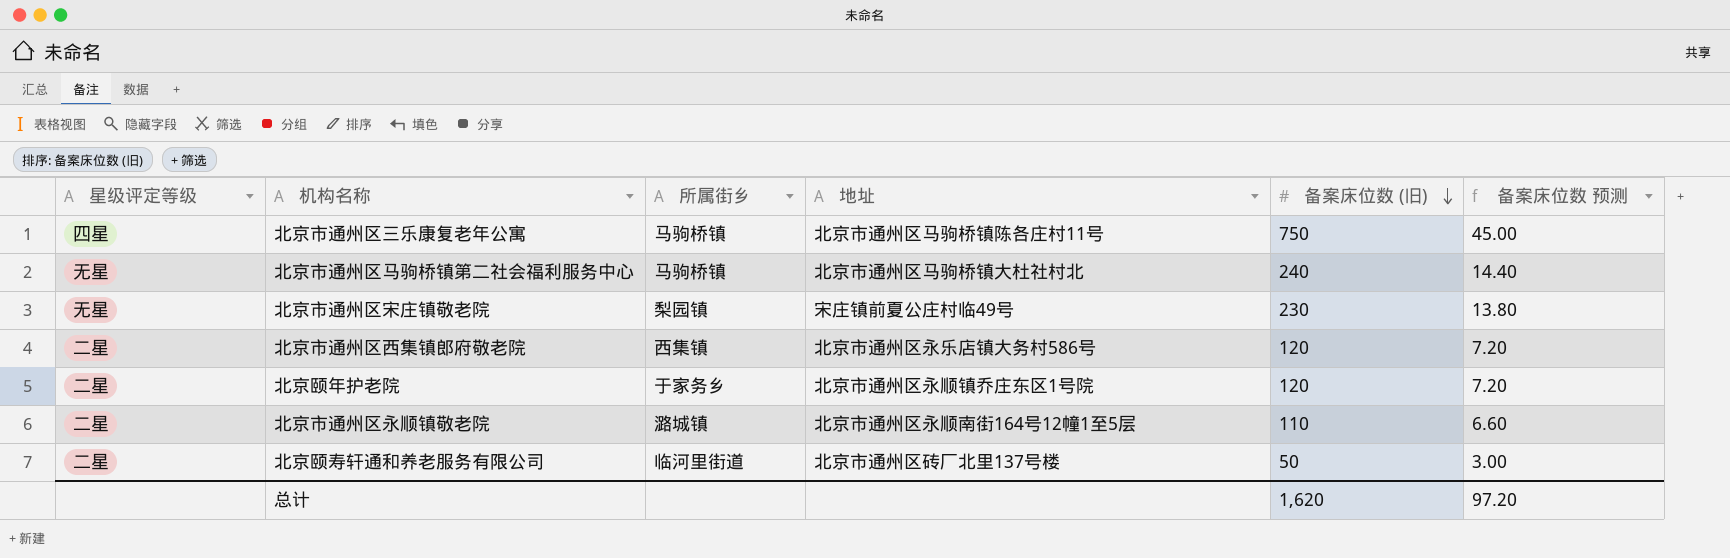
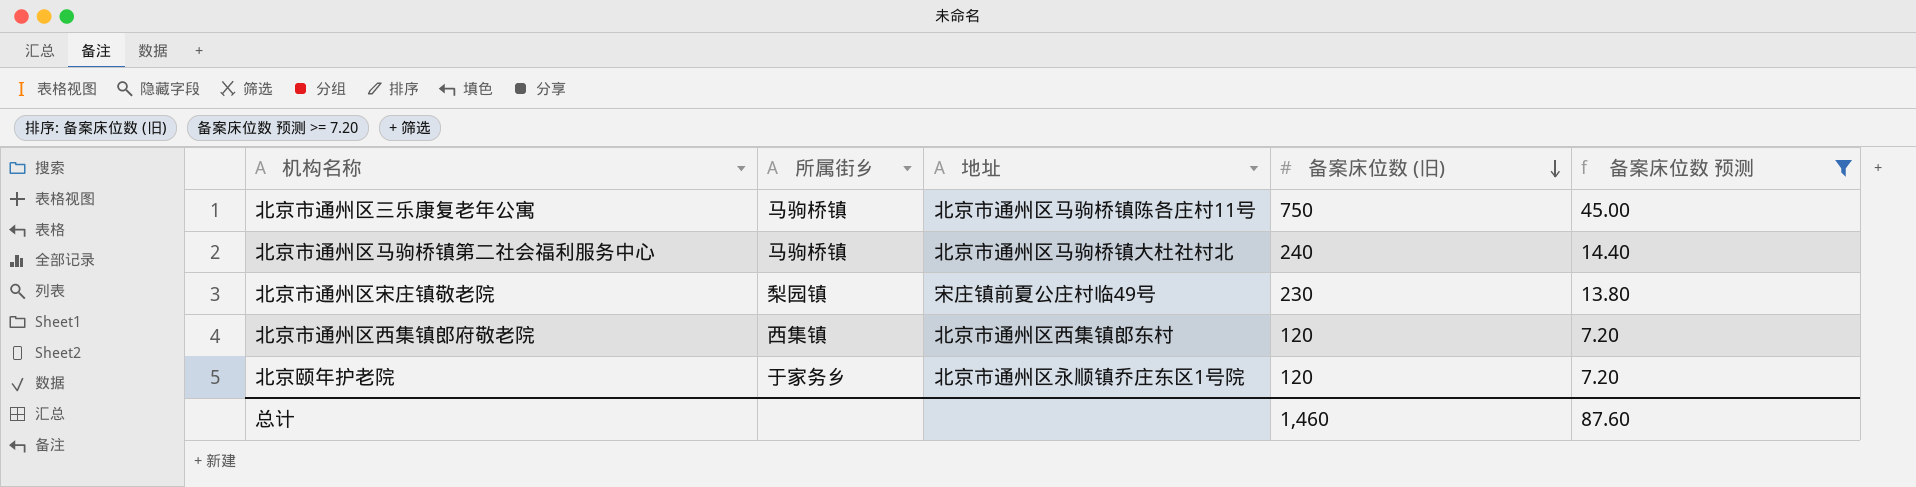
filter: none -> 备案床位数 预测 >= 7.20
column 星级评定等级 | position: 1 -> none
北京市通州区西集镇郎府敬老院 | 地址: 北京市通州区永乐店镇大务村586号 -> 北京市通州区西集镇郎东村
总计 | 备案床位数 (旧): 1,620 -> 1,460
总计 | 备案床位数 预测: 97.20 -> 87.60

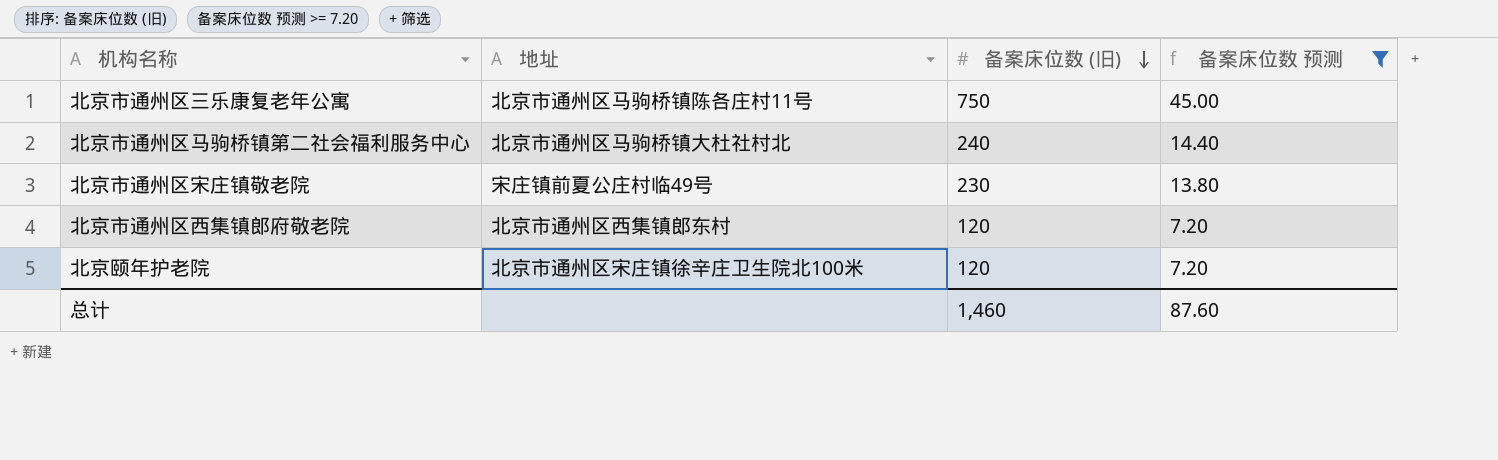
column 所属街乡 | position: 2 -> none
北京颐年护老院 | 地址: 北京市通州区永顺镇乔庄东区1号院 -> 北京市通州区宋庄镇徐辛庄卫生院北100米

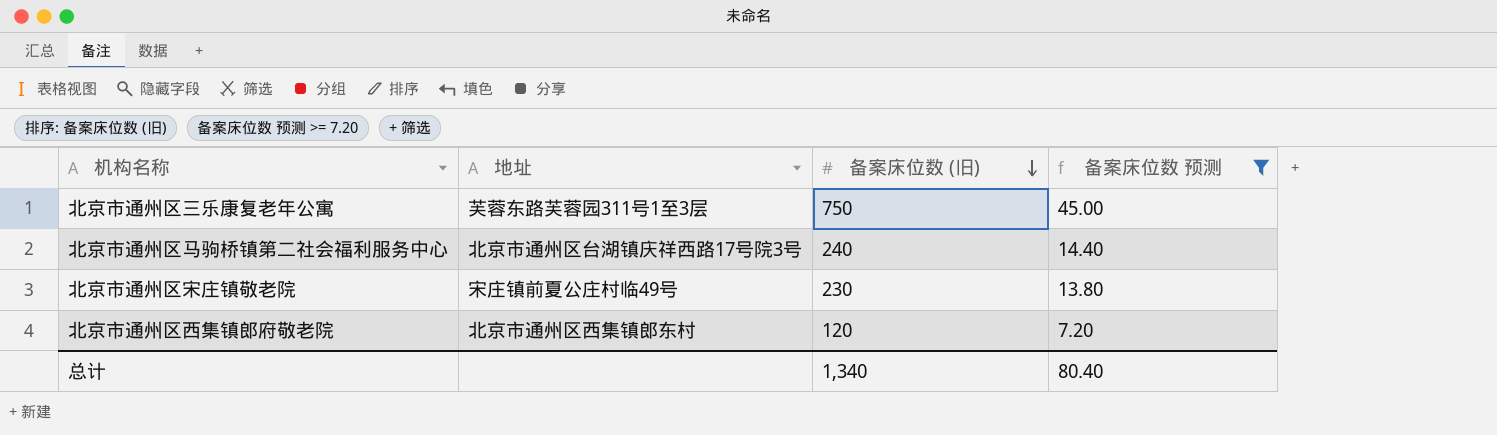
row 北京颐年护老院: 北京市通州区宋庄镇徐辛庄卫生院北100米 | 120 | 7.20 -> none
北京市通州区三乐康复老年公寓 | 地址: 北京市通州区马驹桥镇陈各庄村11号 -> 芙蓉东路芙蓉园311号1至3层
北京市通州区马驹桥镇第二社会福利服务中心 | 地址: 北京市通州区马驹桥镇大杜社村北 -> 北京市通州区台湖镇庆祥西路17号院3号
总计 | 备案床位数 (旧): 1,460 -> 1,340
总计 | 备案床位数 预测: 87.60 -> 80.40

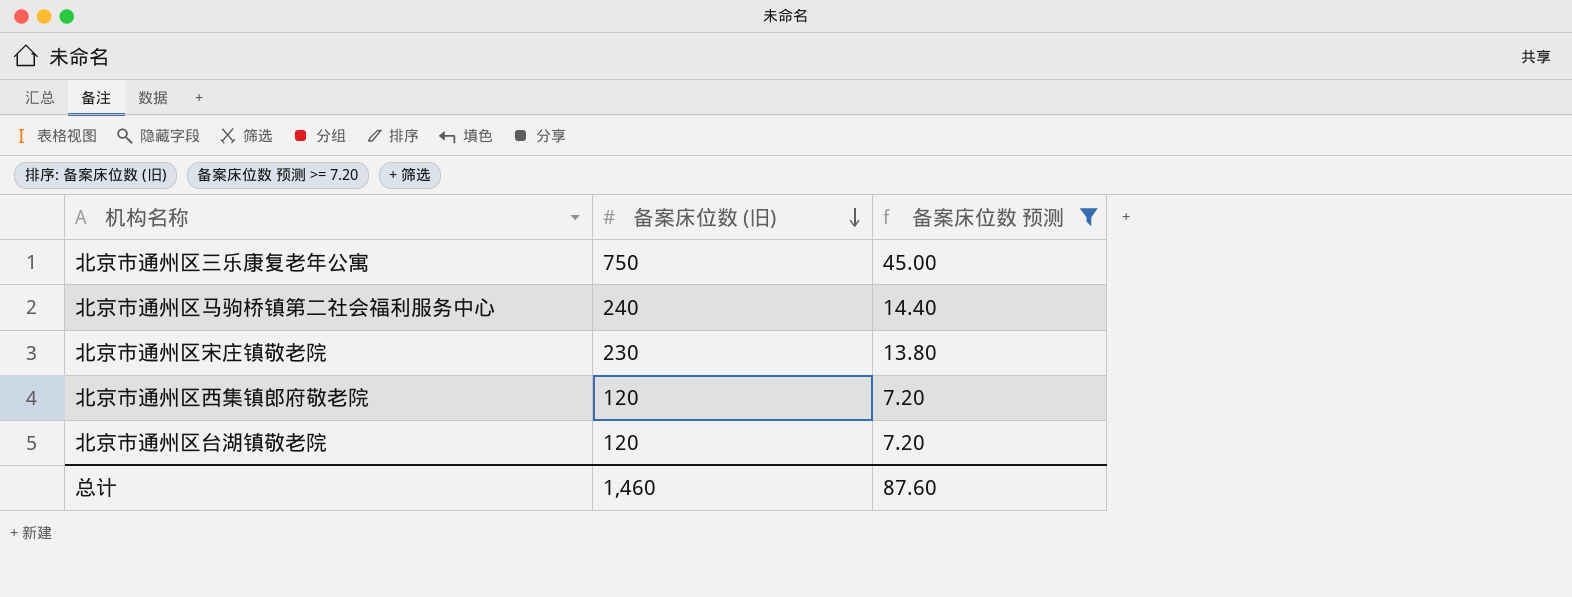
column 地址 | position: 2 -> none
row 北京市通州区台湖镇敬老院: none -> 120 | 7.20
总计 | 备案床位数 (旧): 1,340 -> 1,460
总计 | 备案床位数 预测: 80.40 -> 87.60

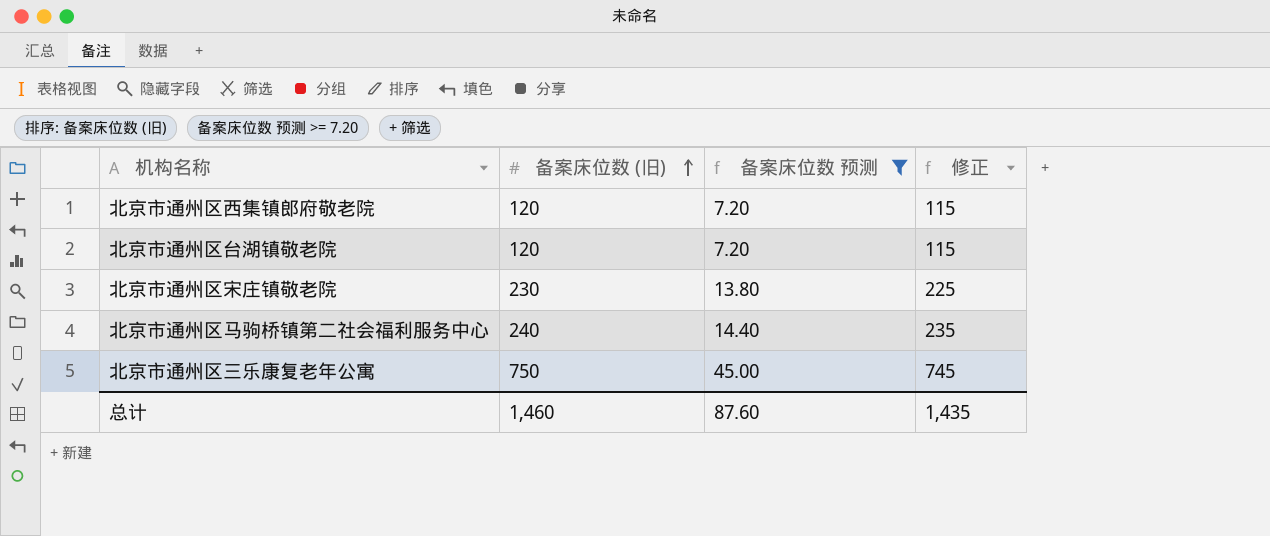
row order: 备案床位数 (旧) descending -> 备案床位数 (旧) ascending
column 修正 | formula: none -> [备案床位数 (旧)] - 5

